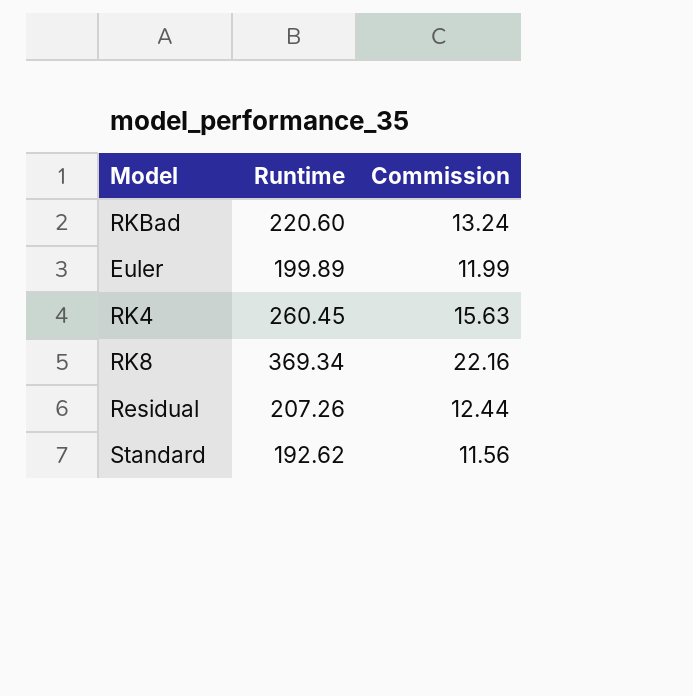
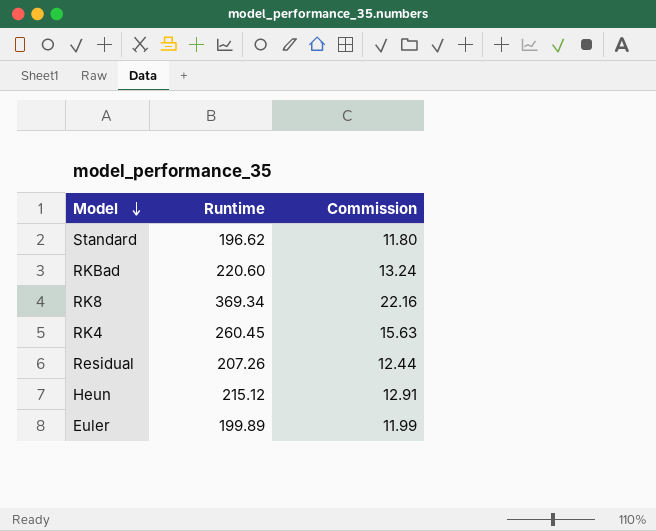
row order: none -> Model descending
Standard | Runtime: 192.62 -> 196.62
Standard | Commission: 11.56 -> 11.80
row Heun: none -> 215.12 | 12.91

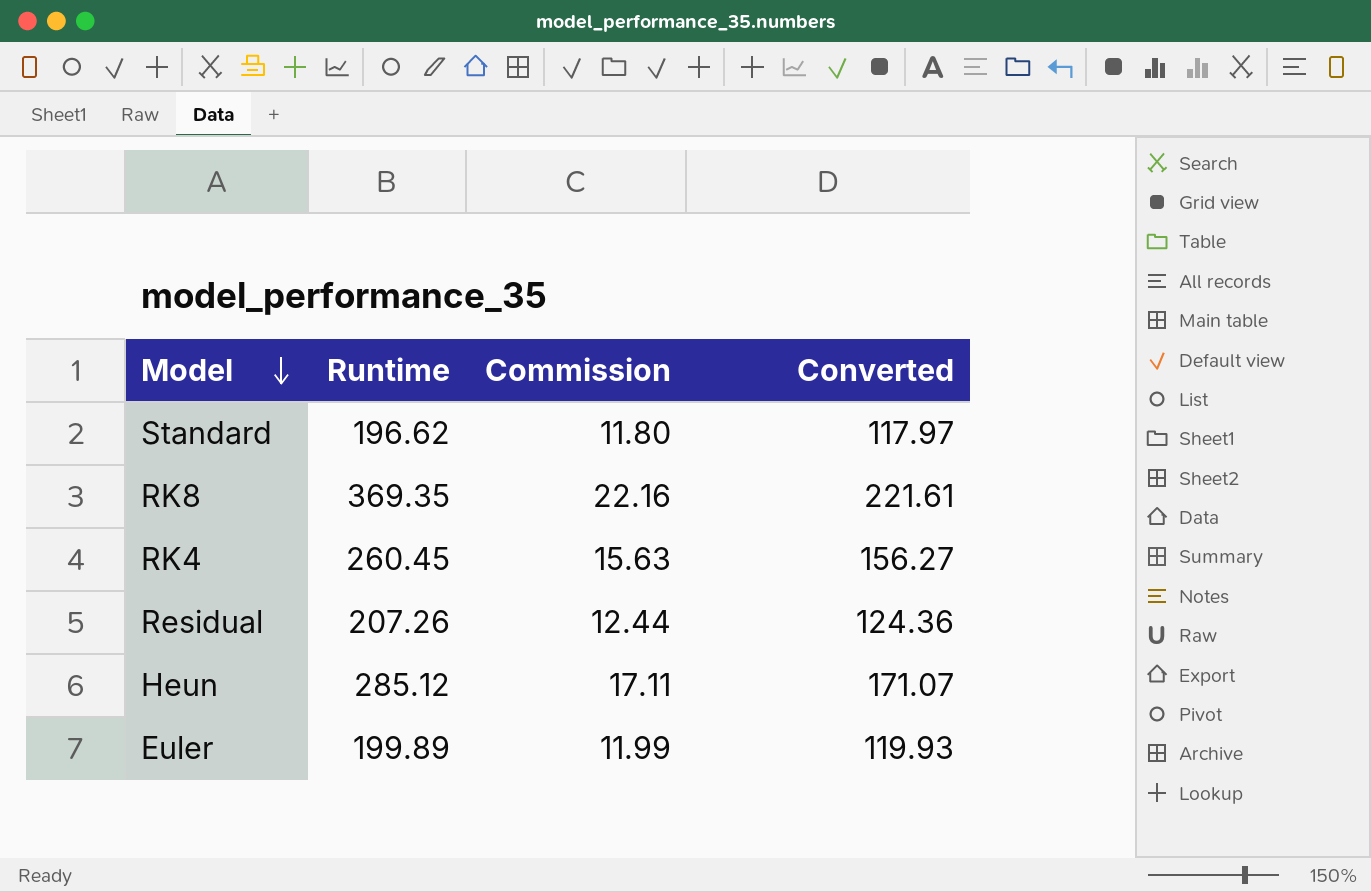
column Converted | formula: none -> [Runtime] * 0.6
row RKBad: 220.60 | 13.24 -> none
RK8 | Runtime: 369.34 -> 369.35
Heun | Runtime: 215.12 -> 285.12
Heun | Commission: 12.91 -> 17.11

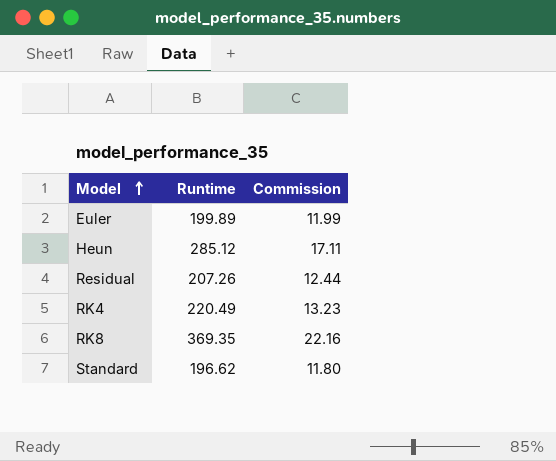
row order: Model descending -> Model ascending
column Converted | formula: [Runtime] * 0.6 -> none
RK4 | Runtime: 260.45 -> 220.49
RK4 | Commission: 15.63 -> 13.23

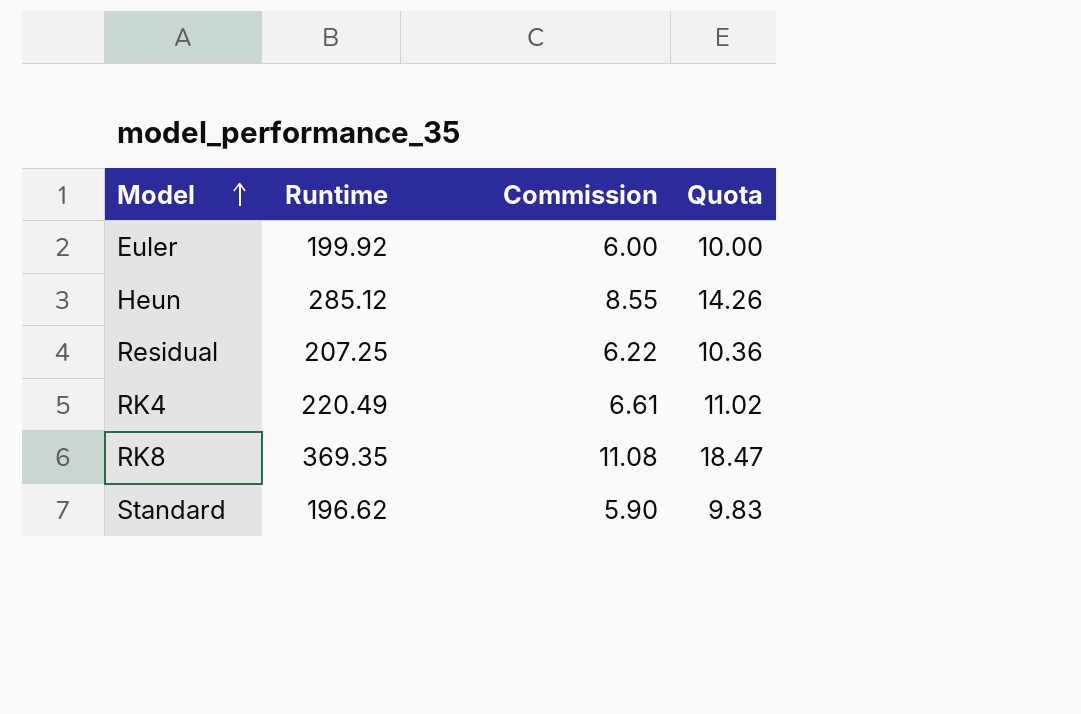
column Commission | formula: [Runtime] * 0.06 -> [Runtime] * 0.03
column Quota | formula: none -> [Runtime] * 0.05
Euler | Runtime: 199.89 -> 199.92
Residual | Runtime: 207.26 -> 207.25

